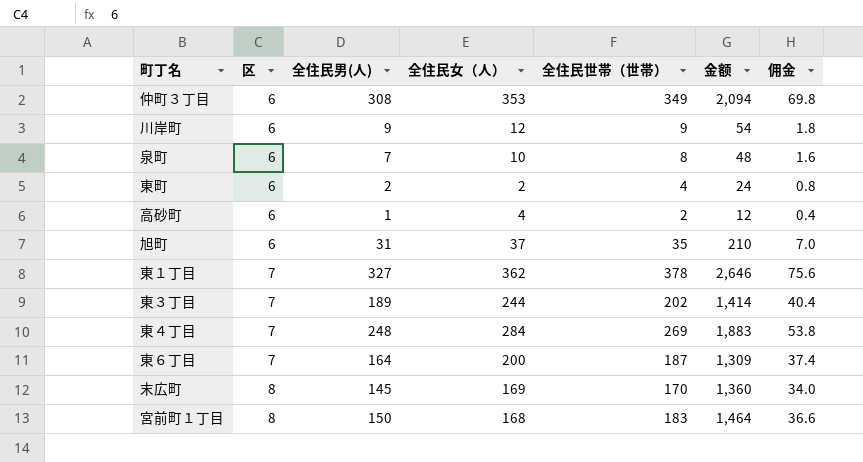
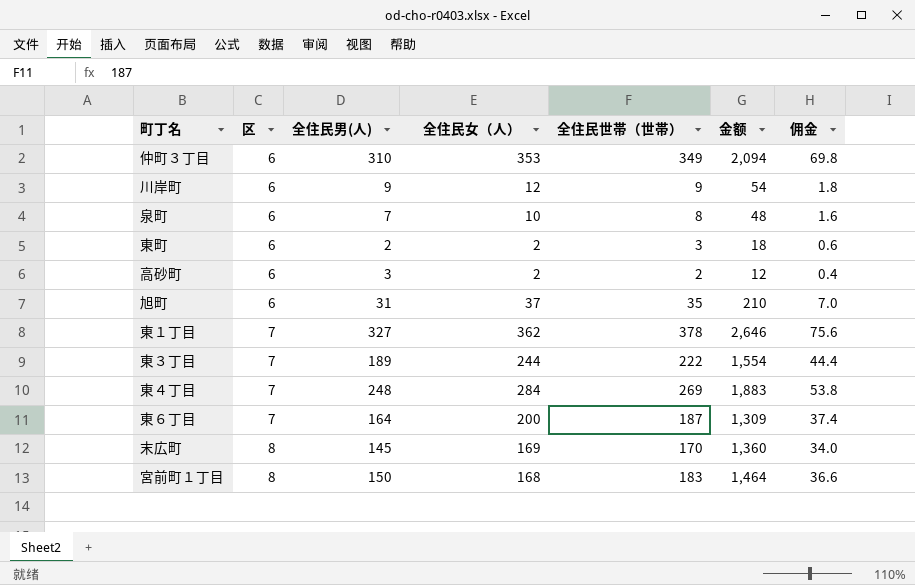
仲町３丁目 | 全住民男(人): 308 -> 310
東町 | 全住民世帯（世帯）: 4 -> 3
東町 | 金额: 24 -> 18
東町 | 佣金: 0.8 -> 0.6
高砂町 | 全住民男(人): 1 -> 3
高砂町 | 全住民女（人）: 4 -> 2
東３丁目 | 全住民世帯（世帯）: 202 -> 222
東３丁目 | 金额: 1,414 -> 1,554
東３丁目 | 佣金: 40.4 -> 44.4

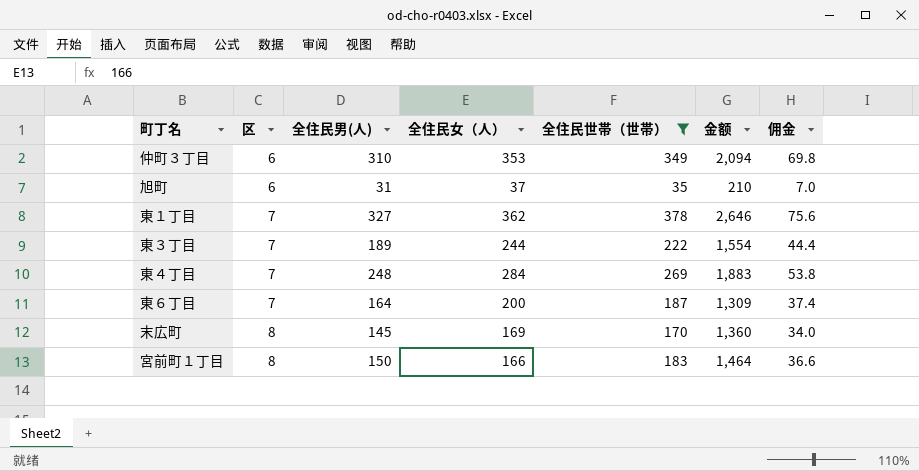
filter: none -> 全住民世帯（世帯） >= 35
宮前町１丁目 | 全住民女（人）: 168 -> 166

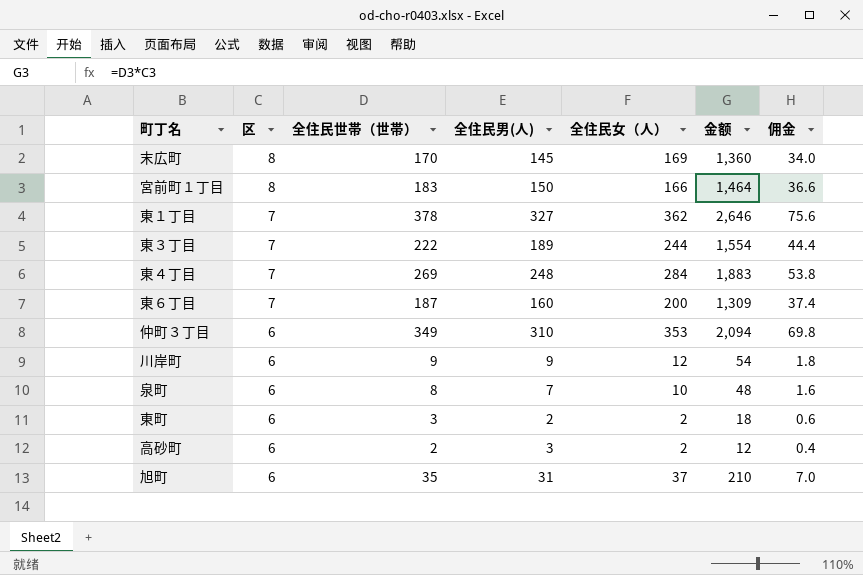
filter: 全住民世帯（世帯） >= 35 -> none
row order: 区 ascending -> 区 descending
column 全住民世帯（世帯） | position: 5 -> 3
東６丁目 | 全住民男(人): 164 -> 160

